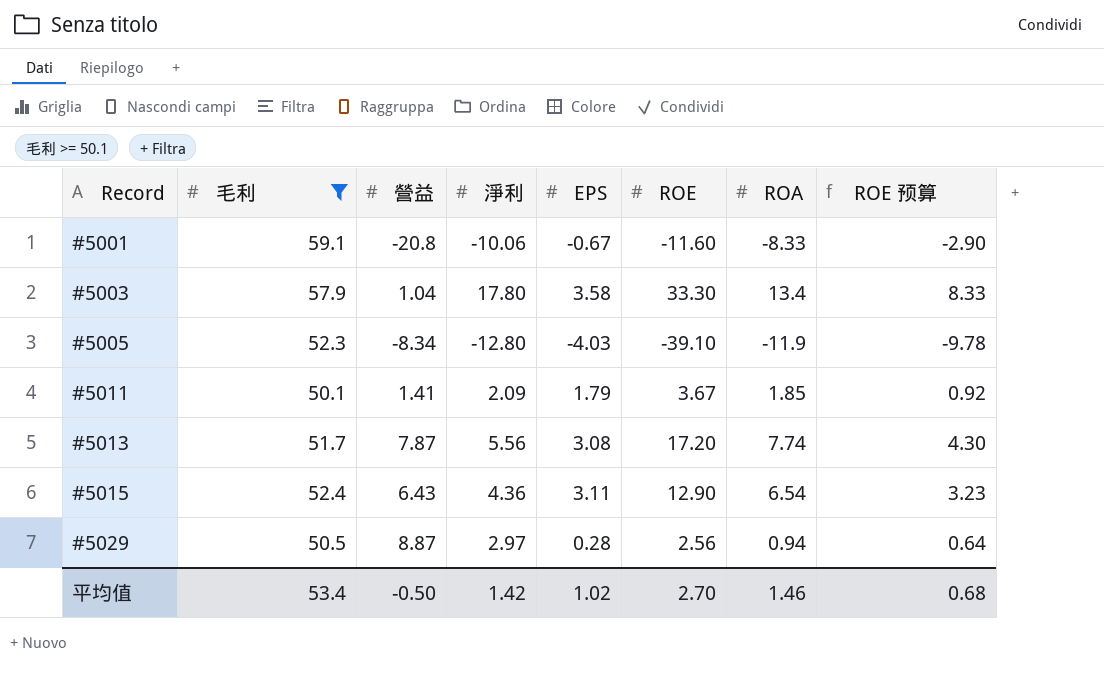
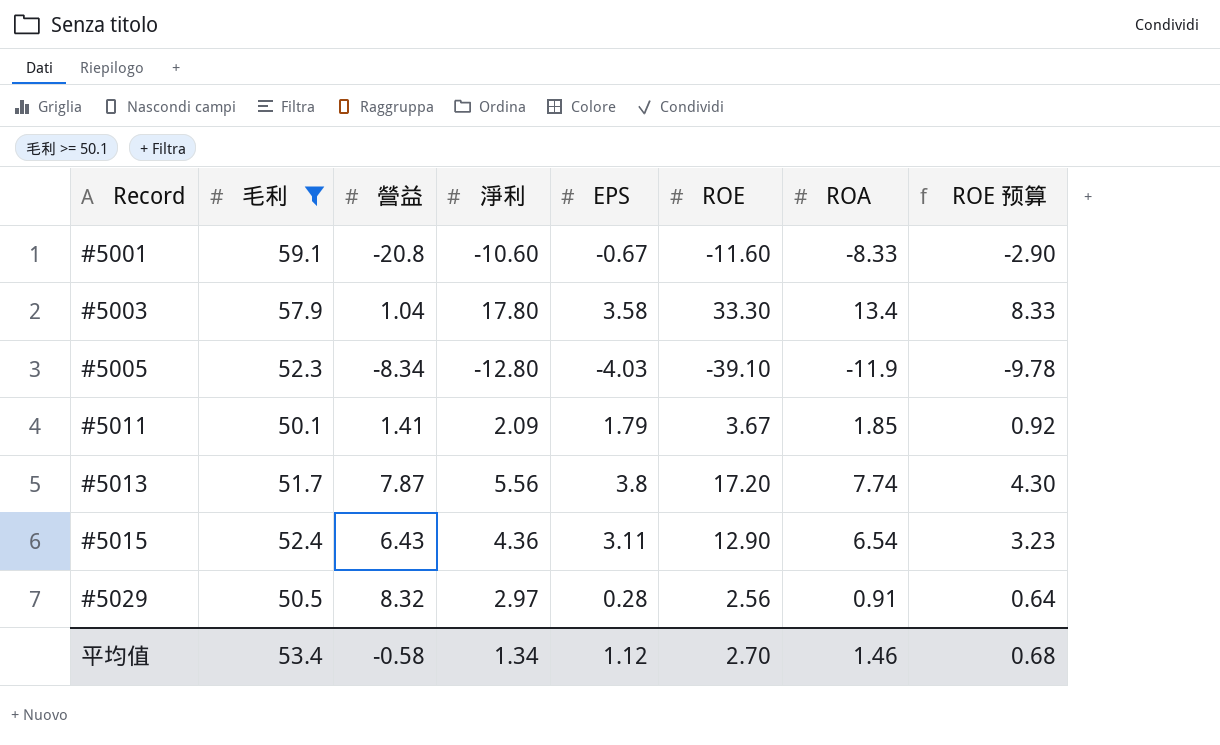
#5001 | 淨利: -10.06 -> -10.60
#5013 | EPS: 3.08 -> 3.8
#5029 | 營益: 8.87 -> 8.32
#5029 | ROA: 0.94 -> 0.91
平均值 | 營益: -0.50 -> -0.58
平均值 | 淨利: 1.42 -> 1.34
平均值 | EPS: 1.02 -> 1.12

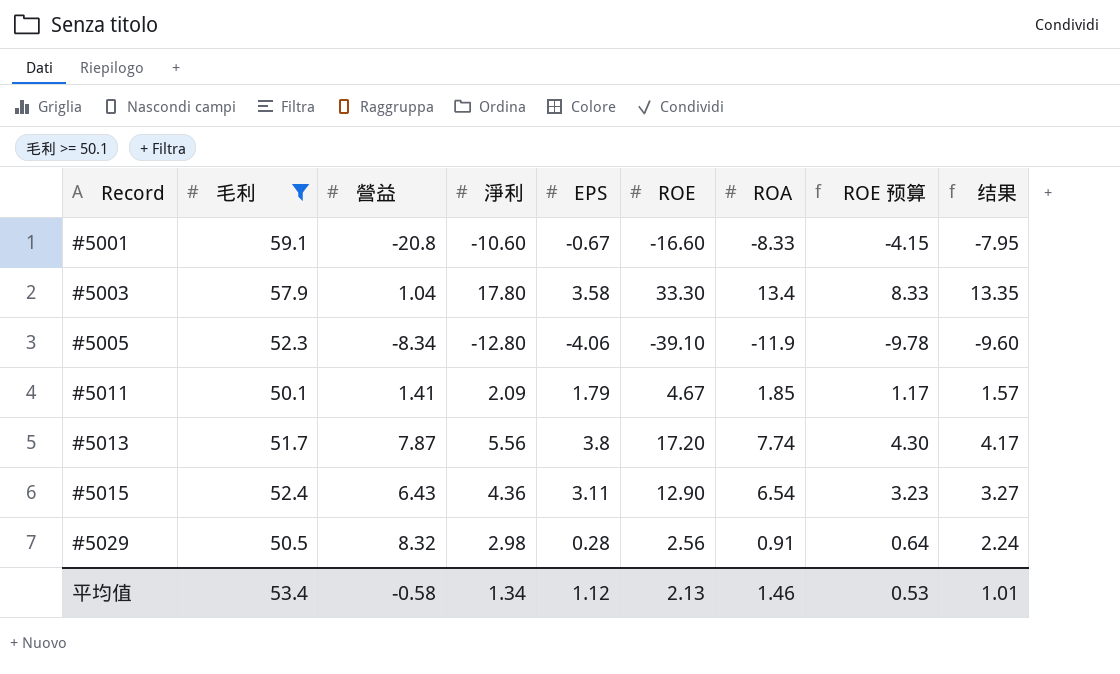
column 结果 | formula: none -> [淨利] * 0.75
#5001 | ROE: -11.60 -> -16.60
#5001 | ROE 预算: -2.90 -> -4.15
#5005 | EPS: -4.03 -> -4.06
#5011 | ROE: 3.67 -> 4.67
#5011 | ROE 预算: 0.92 -> 1.17
#5029 | 淨利: 2.97 -> 2.98
平均值 | ROE: 2.70 -> 2.13
平均值 | ROE 预算: 0.68 -> 0.53

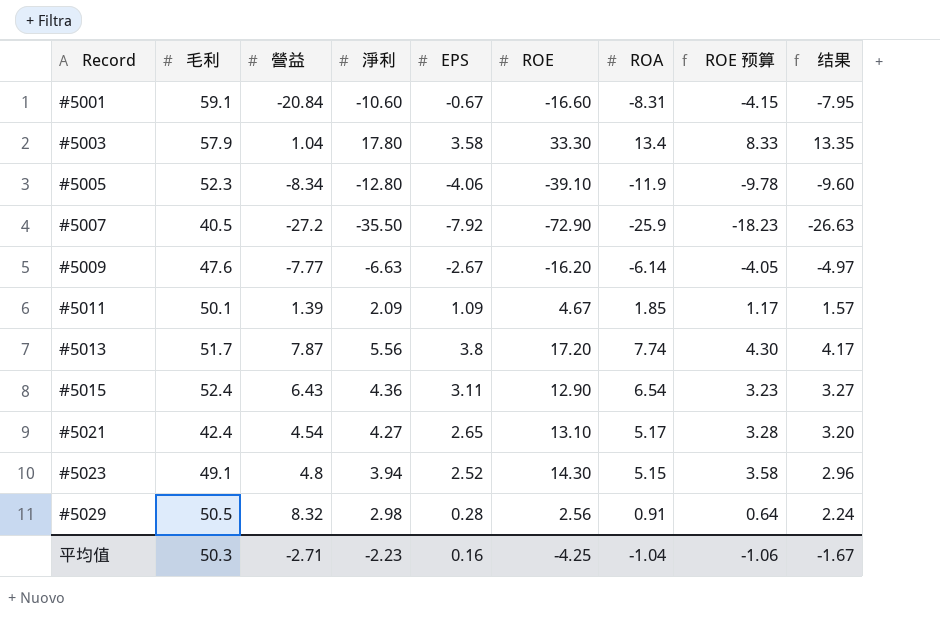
filter: 毛利 >= 50.1 -> none
#5001 | 營益: -20.8 -> -20.84
#5001 | ROA: -8.33 -> -8.31
#5011 | 營益: 1.41 -> 1.39
#5011 | EPS: 1.79 -> 1.09
平均值 | 毛利: 53.4 -> 50.3
平均值 | 營益: -0.58 -> -2.71
平均值 | 淨利: 1.34 -> -2.23
平均值 | EPS: 1.12 -> 0.16
平均值 | ROE: 2.13 -> -4.25
平均值 | ROA: 1.46 -> -1.04
平均值 | ROE 预算: 0.53 -> -1.06
平均值 | 结果: 1.01 -> -1.67

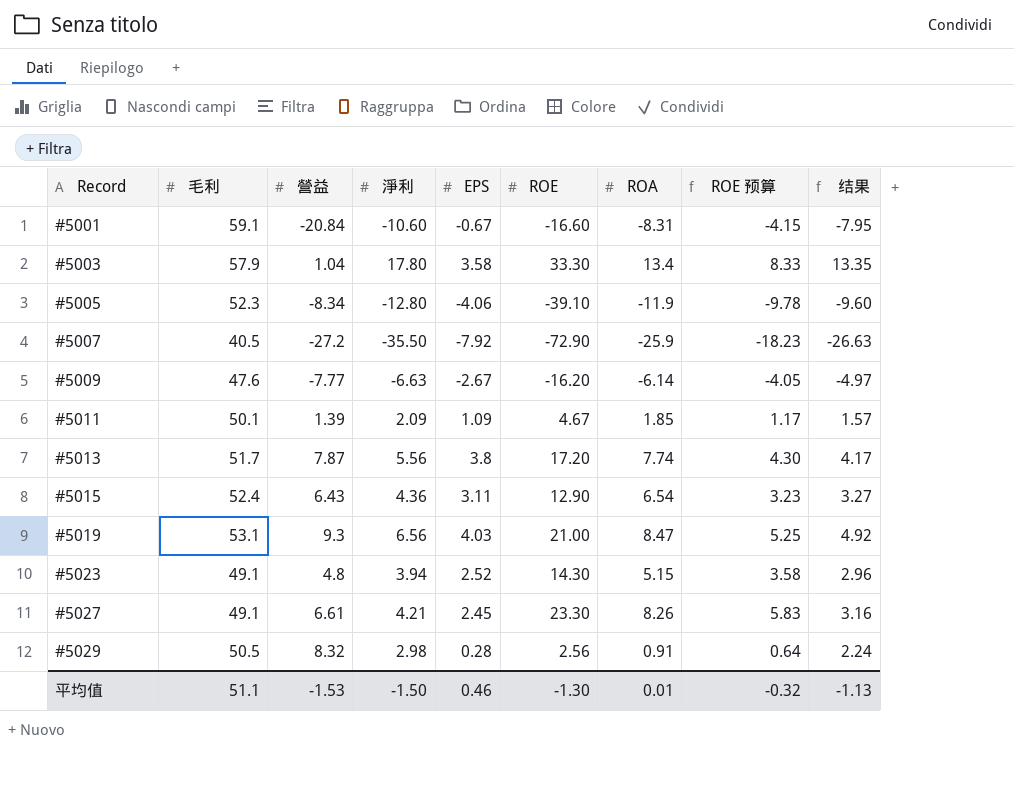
row #5021: 42.4 | 4.54 | 4.27 | 2.65 | 13.10 | 5.17 | 3.28 | 3.20 -> none
row #5019: none -> 53.1 | 9.3 | 6.56 | 4.03 | 21.00 | 8.47 | 5.25 | 4.92
row #5027: none -> 49.1 | 6.61 | 4.21 | 2.45 | 23.30 | 8.26 | 5.83 | 3.16
平均值 | 毛利: 50.3 -> 51.1
平均值 | 營益: -2.71 -> -1.53
平均值 | 淨利: -2.23 -> -1.50
平均值 | EPS: 0.16 -> 0.46
平均值 | ROE: -4.25 -> -1.30
平均值 | ROA: -1.04 -> 0.01
平均值 | ROE 预算: -1.06 -> -0.32
平均值 | 结果: -1.67 -> -1.13

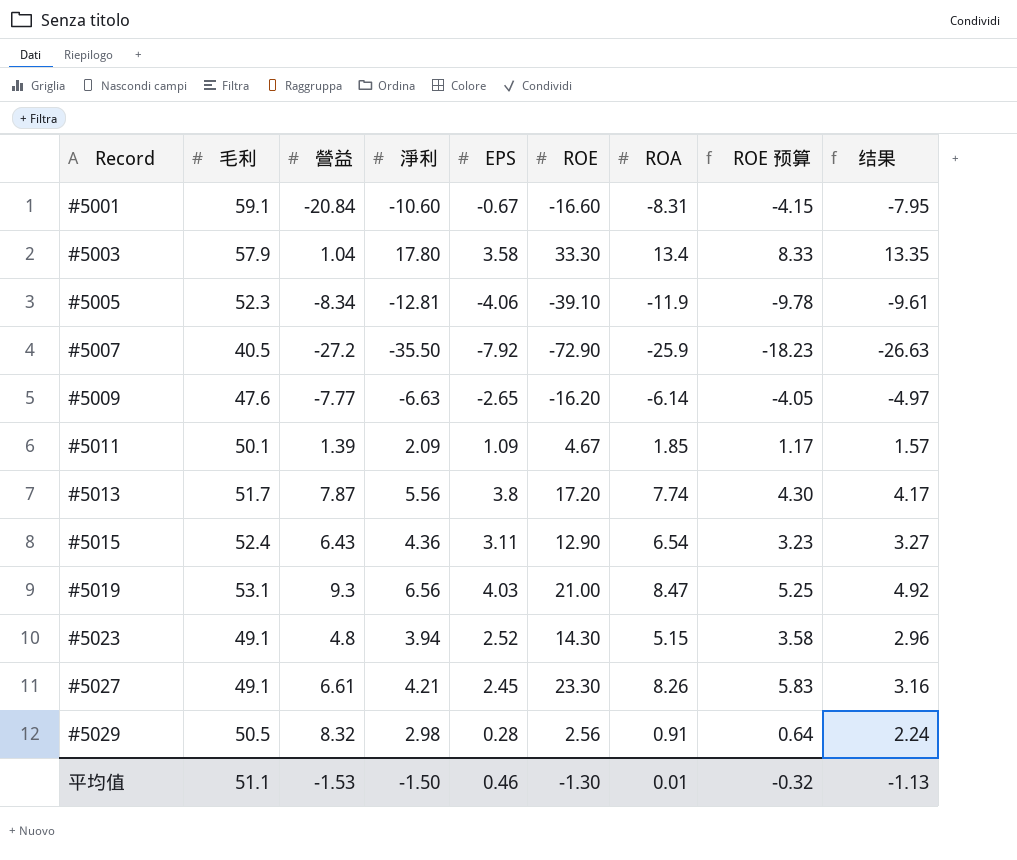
#5005 | 淨利: -12.80 -> -12.81
#5005 | 结果: -9.60 -> -9.61
#5009 | EPS: -2.67 -> -2.65

